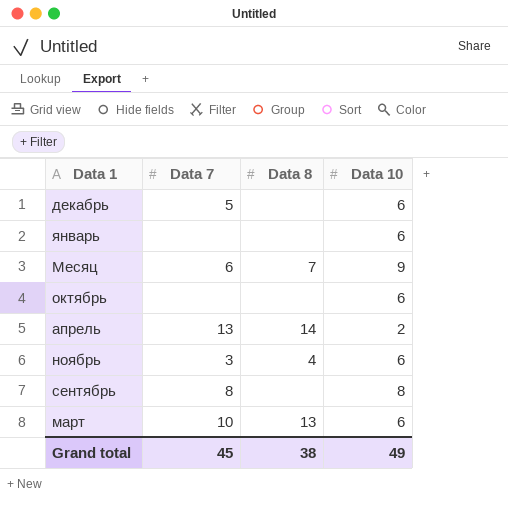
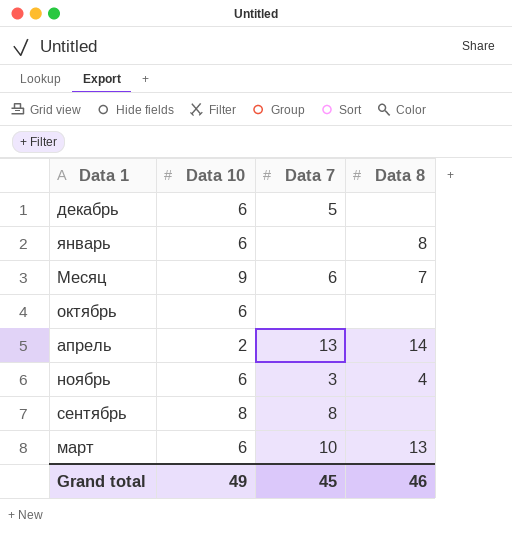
column Data 10 | position: 4 -> 2
январь | Data 8: none -> 8
Grand total | Data 8: 38 -> 46

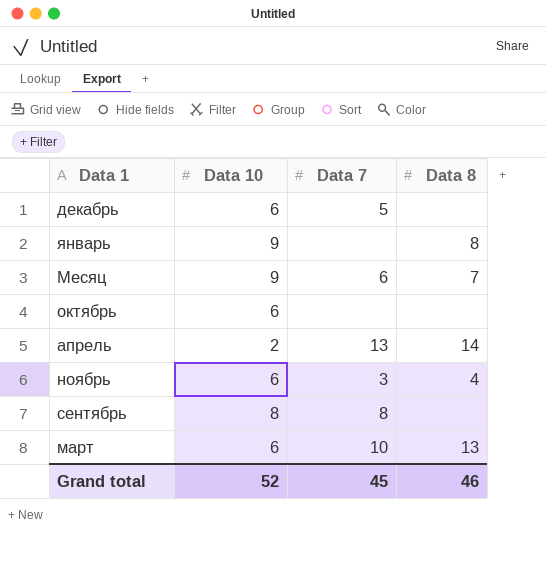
январь | Data 10: 6 -> 9
Grand total | Data 10: 49 -> 52

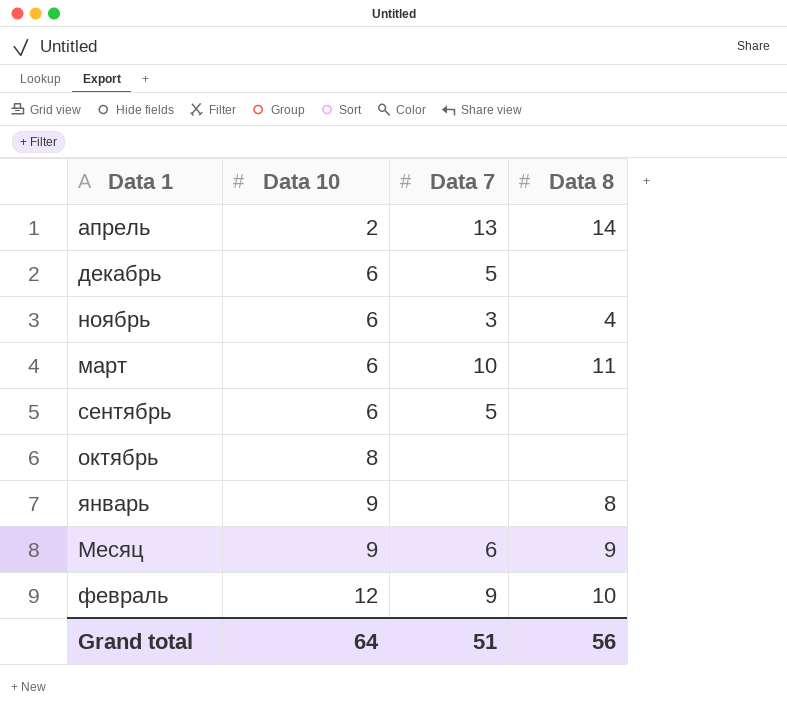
row order: none -> Data 10 ascending
март | Data 8: 13 -> 11
сентябрь | Data 10: 8 -> 6
сентябрь | Data 7: 8 -> 5
октябрь | Data 10: 6 -> 8
Месяц | Data 8: 7 -> 9
row февраль: none -> 12 | 9 | 10
Grand total | Data 10: 52 -> 64
Grand total | Data 7: 45 -> 51
Grand total | Data 8: 46 -> 56

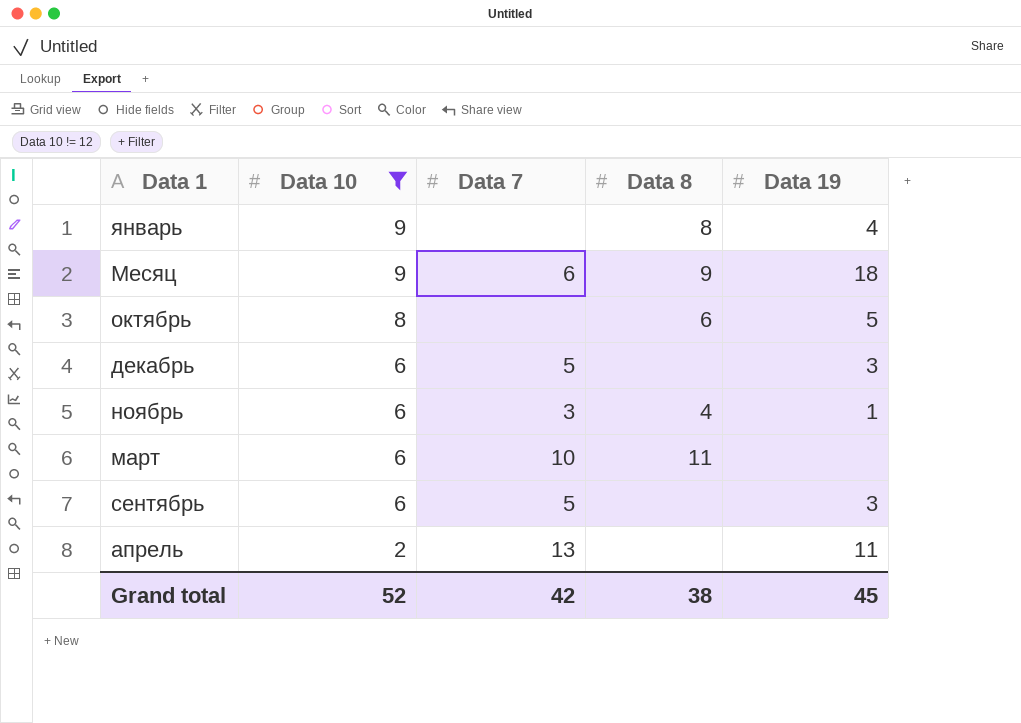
filter: none -> Data 10 != 12
row order: Data 10 ascending -> Data 10 descending
column Data 19 | position: none -> 5
октябрь | Data 8: none -> 6
апрель | Data 8: 14 -> none
Grand total | Data 10: 64 -> 52
Grand total | Data 7: 51 -> 42
Grand total | Data 8: 56 -> 38

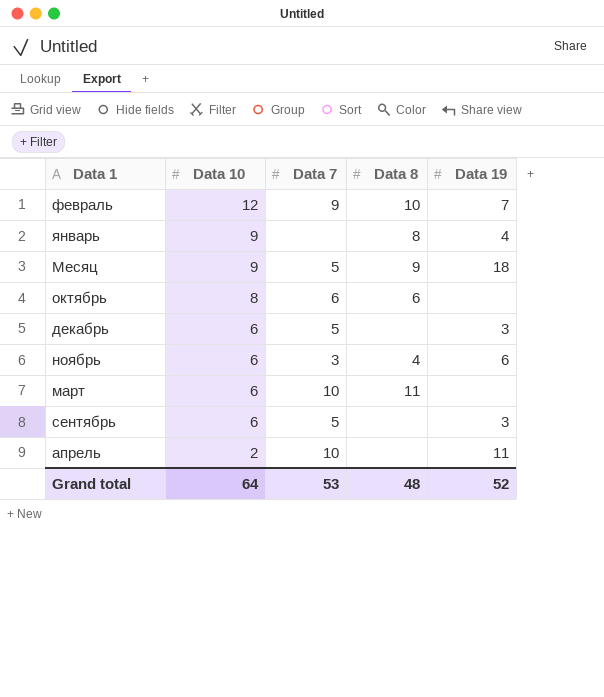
filter: Data 10 != 12 -> none
Месяц | Data 7: 6 -> 5
октябрь | Data 7: none -> 6
октябрь | Data 19: 5 -> none
ноябрь | Data 19: 1 -> 6
апрель | Data 7: 13 -> 10
Grand total | Data 10: 52 -> 64
Grand total | Data 7: 42 -> 53
Grand total | Data 8: 38 -> 48
Grand total | Data 19: 45 -> 52

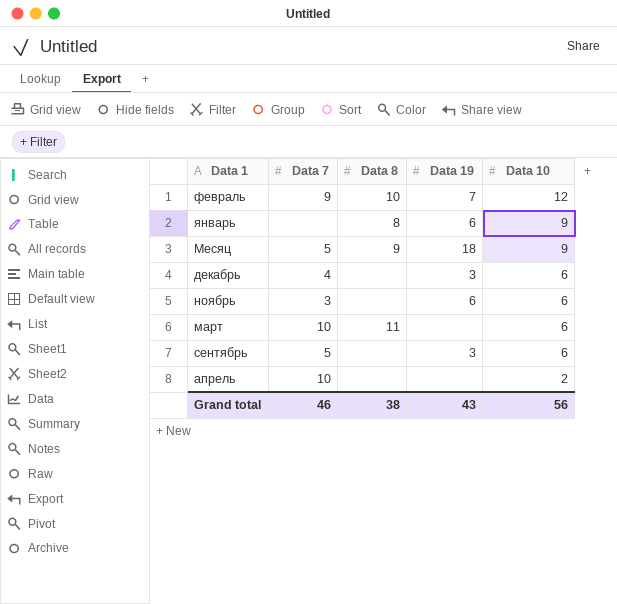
column Data 10 | position: 2 -> 5
row октябрь: 8 | 6 | 6 | none -> none
январь | Data 19: 4 -> 6
декабрь | Data 7: 5 -> 4
ноябрь | Data 8: 4 -> none
апрель | Data 19: 11 -> none
Grand total | Data 7: 53 -> 46
Grand total | Data 8: 48 -> 38
Grand total | Data 19: 52 -> 43
Grand total | Data 10: 64 -> 56

